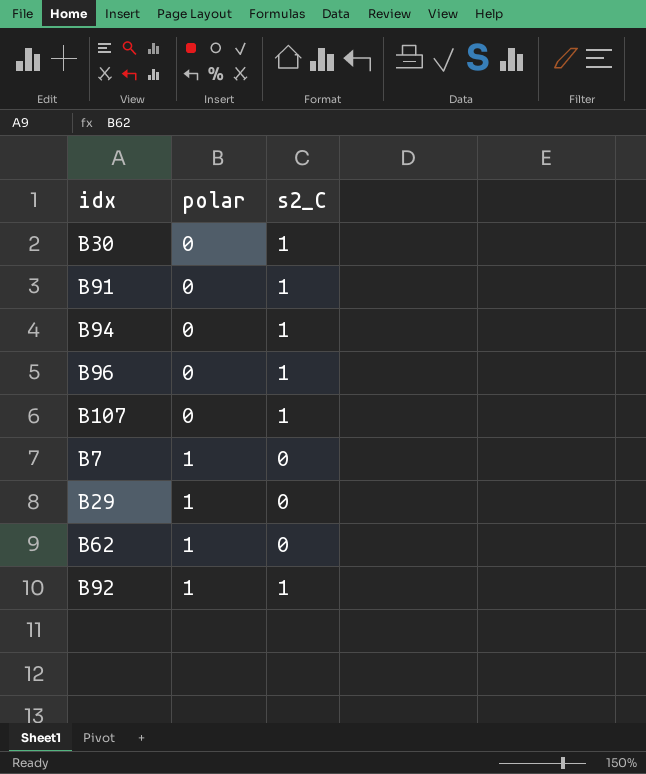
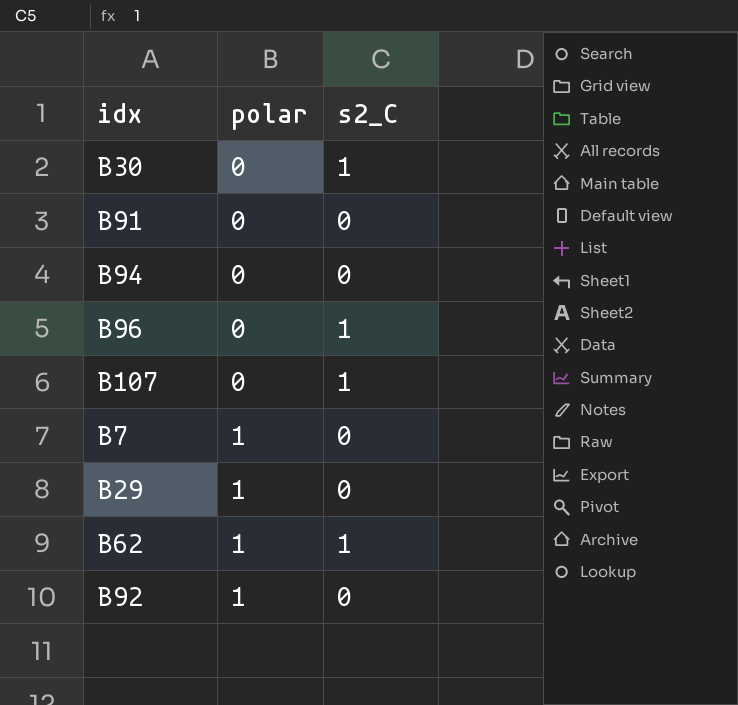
B91 | s2_C: 1 -> 0
B94 | s2_C: 1 -> 0
B62 | s2_C: 0 -> 1
B92 | s2_C: 1 -> 0

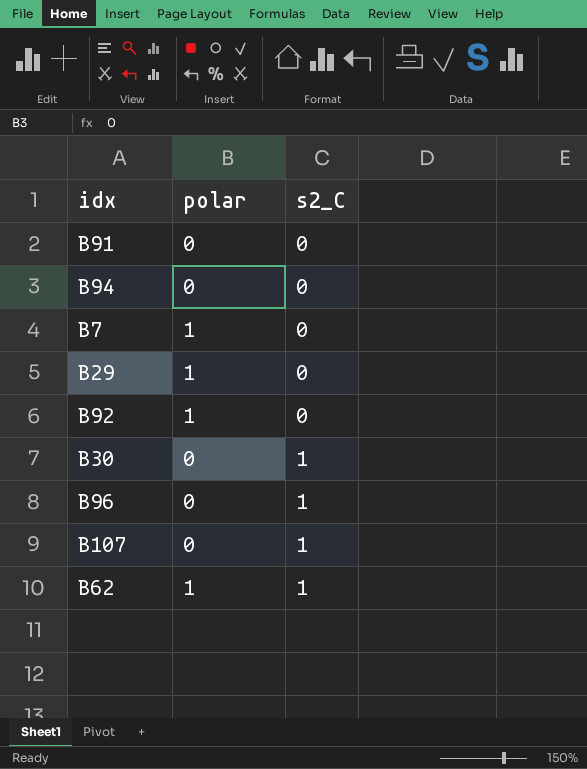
row order: polar ascending -> s2_C ascending

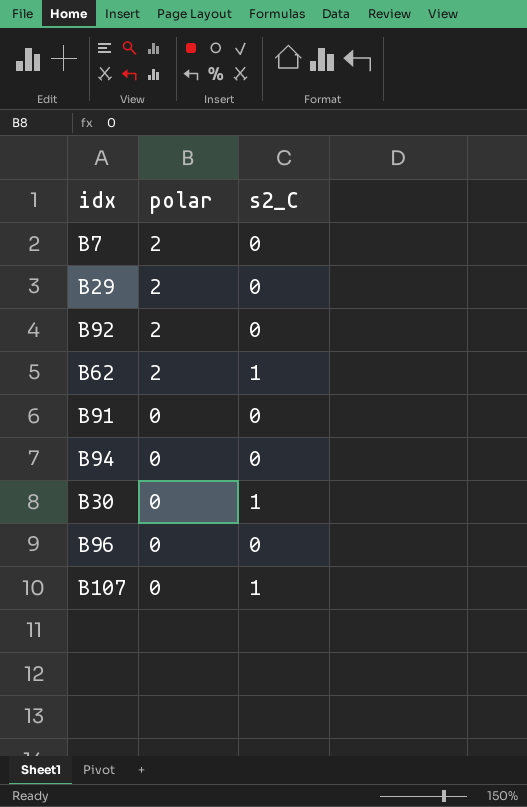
row order: s2_C ascending -> polar descending
B7 | polar: 1 -> 2
B29 | polar: 1 -> 2
B92 | polar: 1 -> 2
B62 | polar: 1 -> 2
B96 | s2_C: 1 -> 0

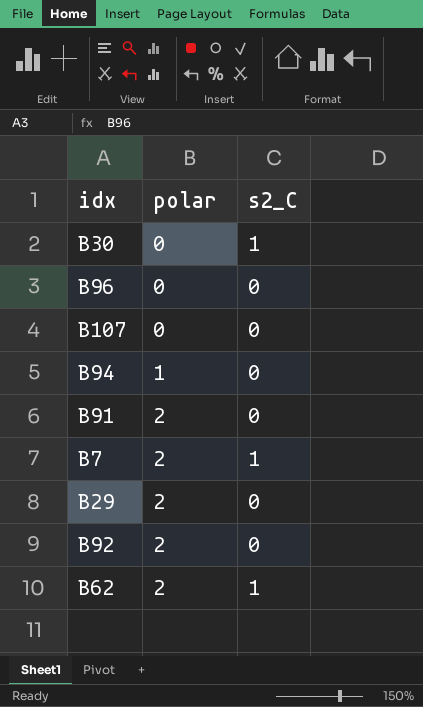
row order: polar descending -> polar ascending
B107 | s2_C: 1 -> 0
B94 | polar: 0 -> 1
B91 | polar: 0 -> 2
B7 | s2_C: 0 -> 1

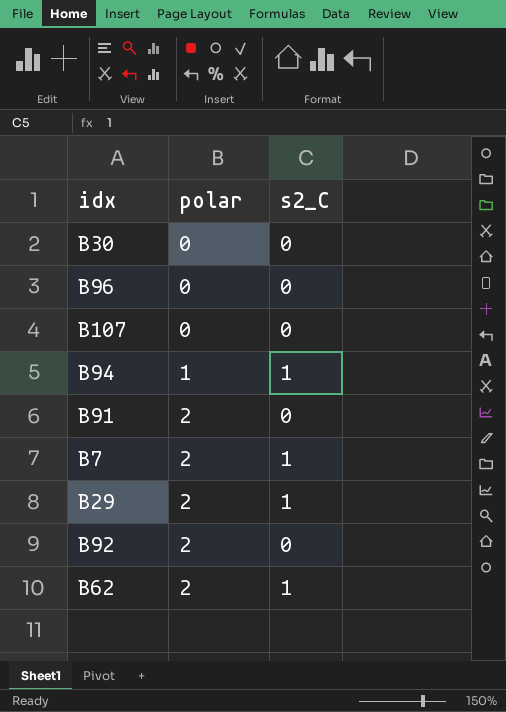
B30 | s2_C: 1 -> 0
B94 | s2_C: 0 -> 1
B29 | s2_C: 0 -> 1

